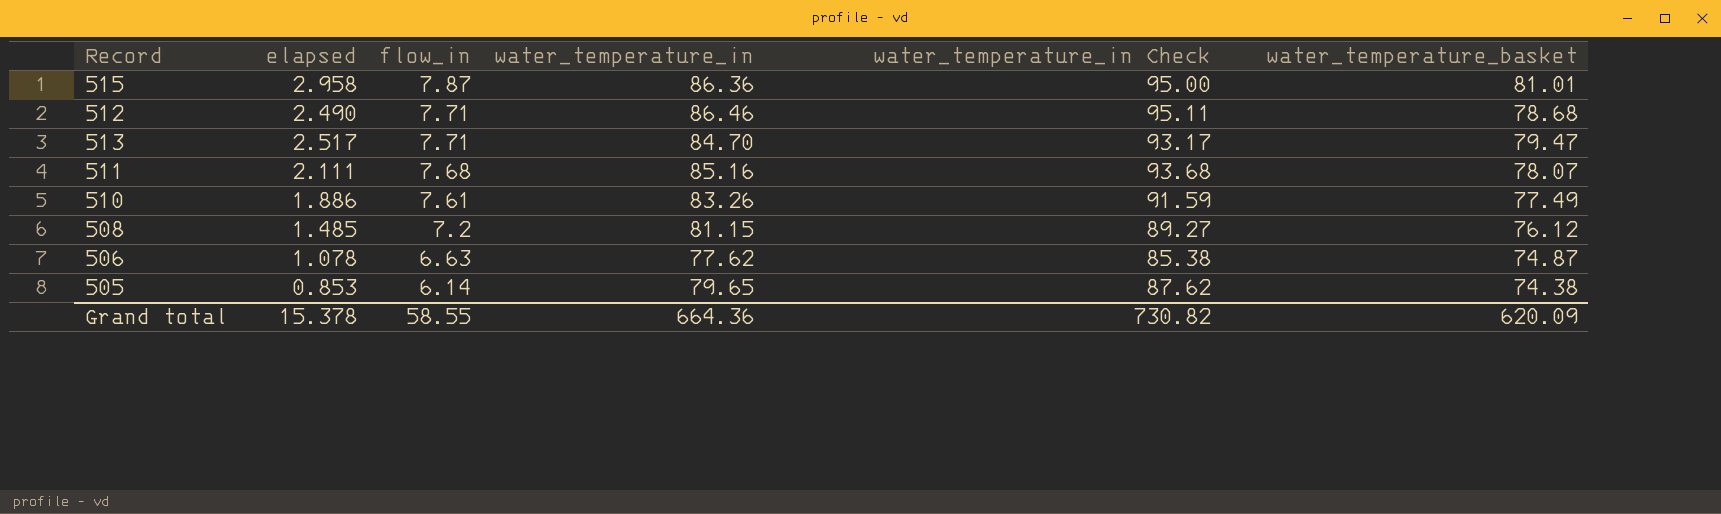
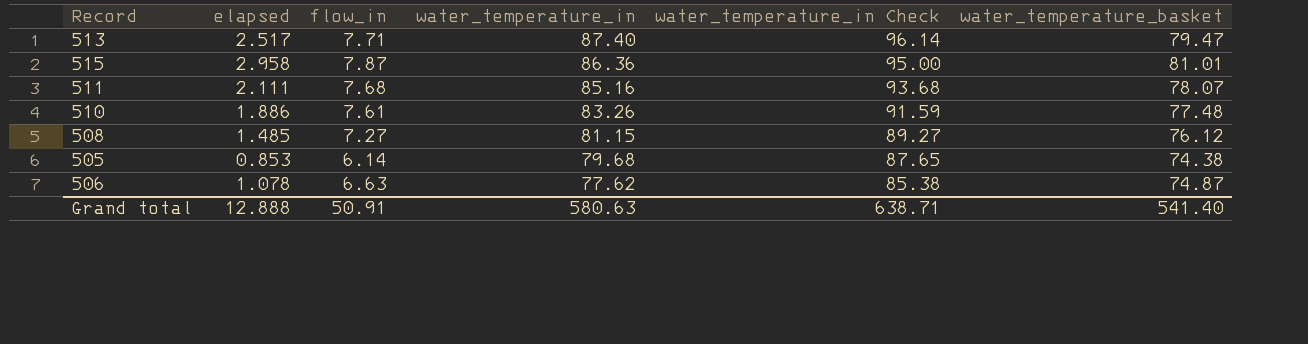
row order: flow_in descending -> water_temperature_in descending
row 512: 2.490 | 7.71 | 86.46 | 95.11 | 78.68 -> none
513 | water_temperature_in: 84.70 -> 87.40
513 | water_temperature_in Check: 93.17 -> 96.14
510 | water_temperature_basket: 77.49 -> 77.48
508 | flow_in: 7.2 -> 7.27
505 | water_temperature_in: 79.65 -> 79.68
505 | water_temperature_in Check: 87.62 -> 87.65
Grand total | elapsed: 15.378 -> 12.888
Grand total | flow_in: 58.55 -> 50.91
Grand total | water_temperature_in: 664.36 -> 580.63
Grand total | water_temperature_in Check: 730.82 -> 638.71
Grand total | water_temperature_basket: 620.09 -> 541.40

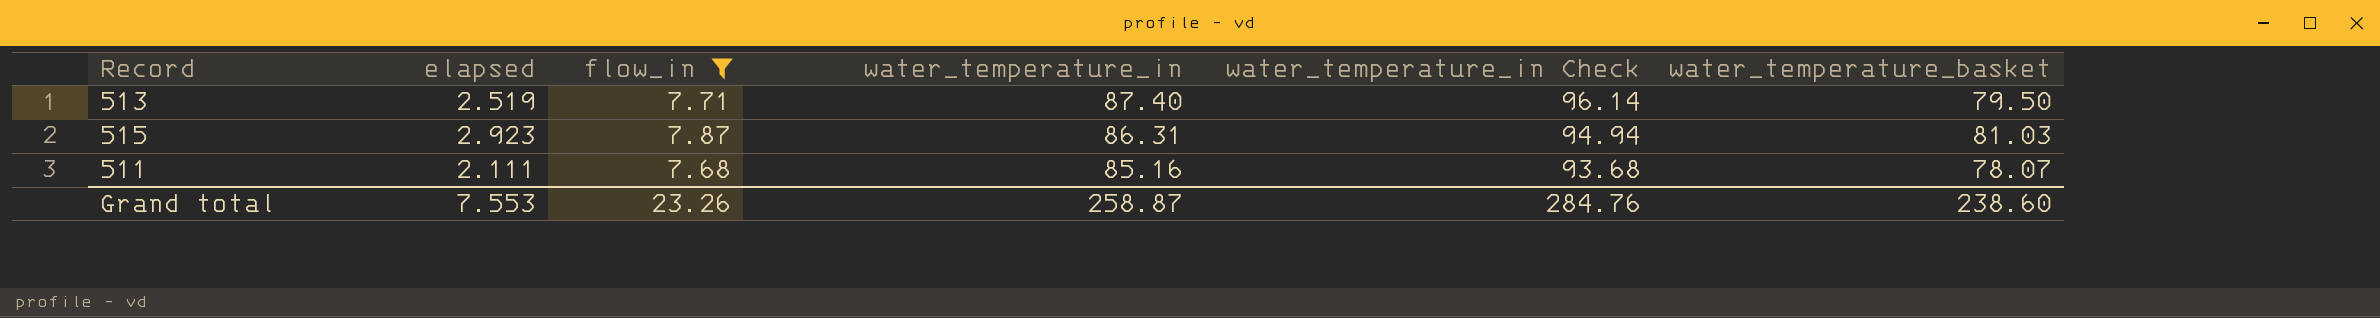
filter: none -> flow_in >= 7.68
513 | elapsed: 2.517 -> 2.519
513 | water_temperature_basket: 79.47 -> 79.50
515 | elapsed: 2.958 -> 2.923
515 | water_temperature_in: 86.36 -> 86.31
515 | water_temperature_in Check: 95.00 -> 94.94
515 | water_temperature_basket: 81.01 -> 81.03
Grand total | elapsed: 12.888 -> 7.553
Grand total | flow_in: 50.91 -> 23.26
Grand total | water_temperature_in: 580.63 -> 258.87
Grand total | water_temperature_in Check: 638.71 -> 284.76
Grand total | water_temperature_basket: 541.40 -> 238.60

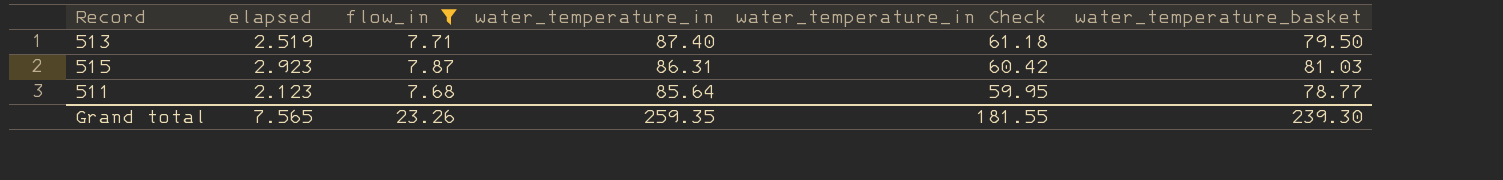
column water_temperature_in Check | formula: [water_temperature_in] * 1.1 -> [water_temperature_in] * 0.7
511 | elapsed: 2.111 -> 2.123
511 | water_temperature_in: 85.16 -> 85.64
511 | water_temperature_basket: 78.07 -> 78.77
Grand total | elapsed: 7.553 -> 7.565
Grand total | water_temperature_in: 258.87 -> 259.35
Grand total | water_temperature_in Check: 284.76 -> 181.55
Grand total | water_temperature_basket: 238.60 -> 239.30

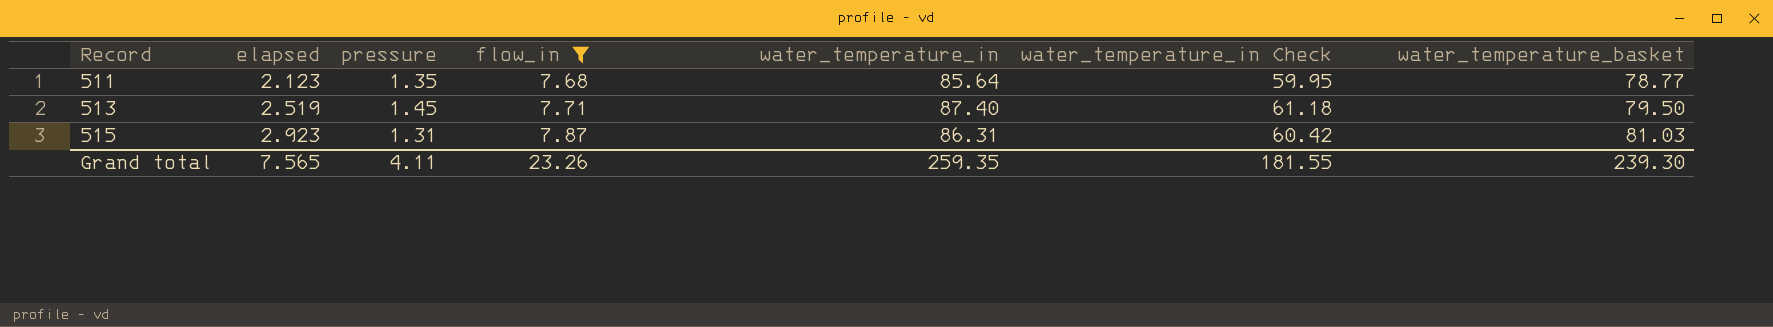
row order: water_temperature_in descending -> Record ascending
column pressure | position: none -> 3

